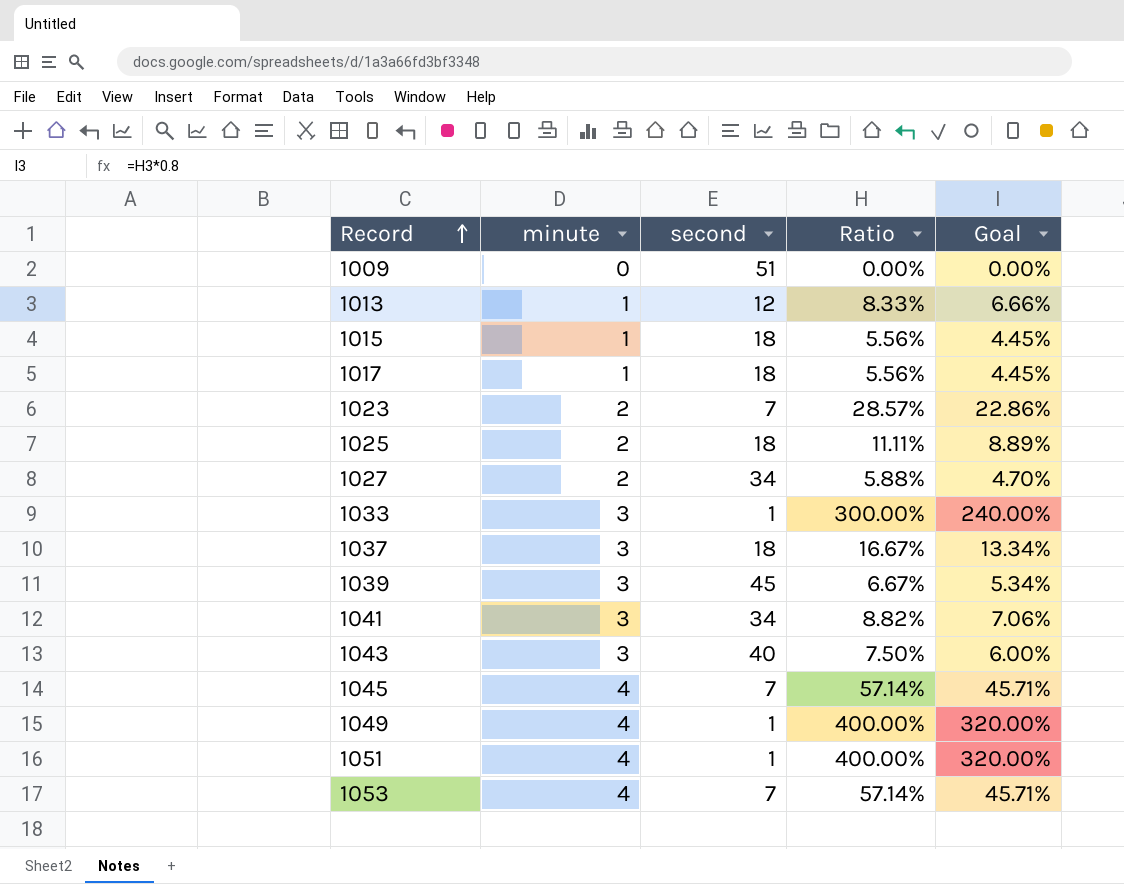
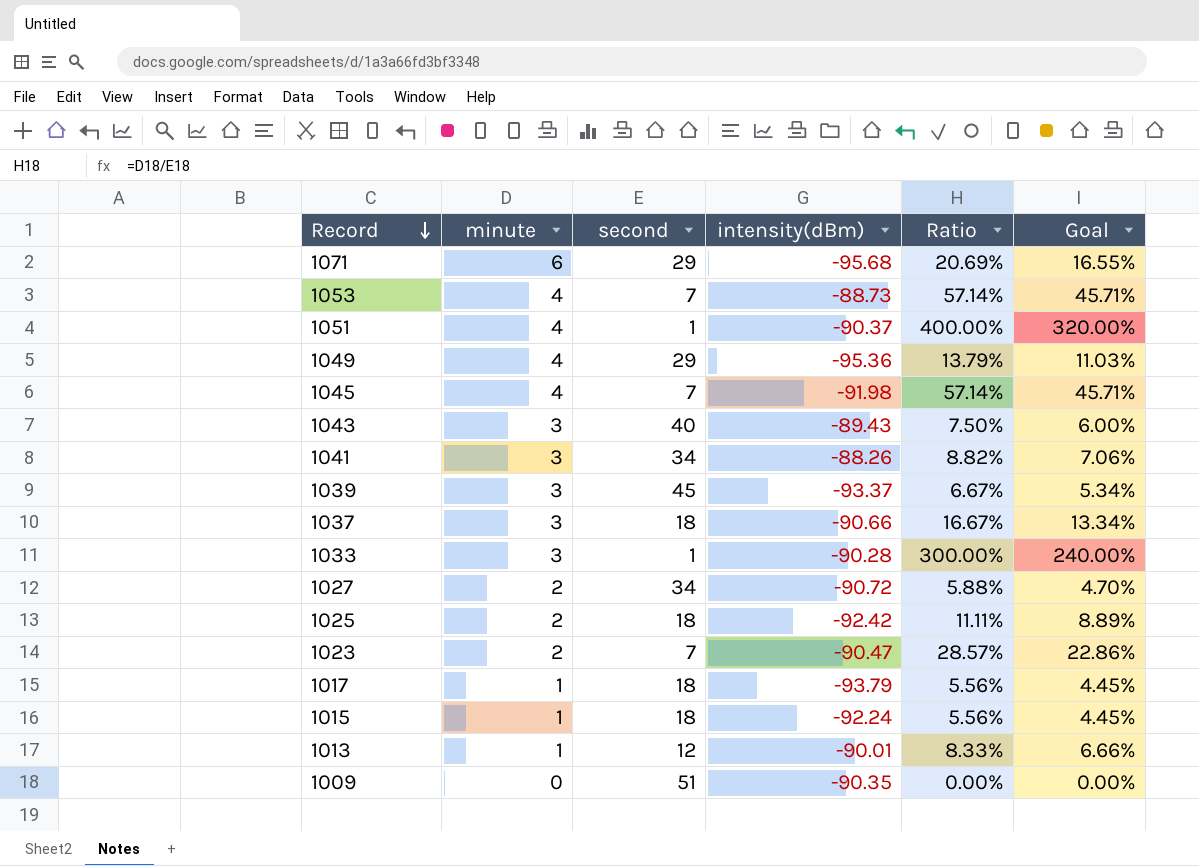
row order: Record ascending -> Record descending
column intensity(dBm) | position: none -> 4
row 1071: none -> 6 | 29 | -95.68 | 20.69% | 16.55%
1049 | second: 1 -> 29
1049 | Ratio: 400.00% -> 13.79%
1049 | Goal: 320.00% -> 11.03%

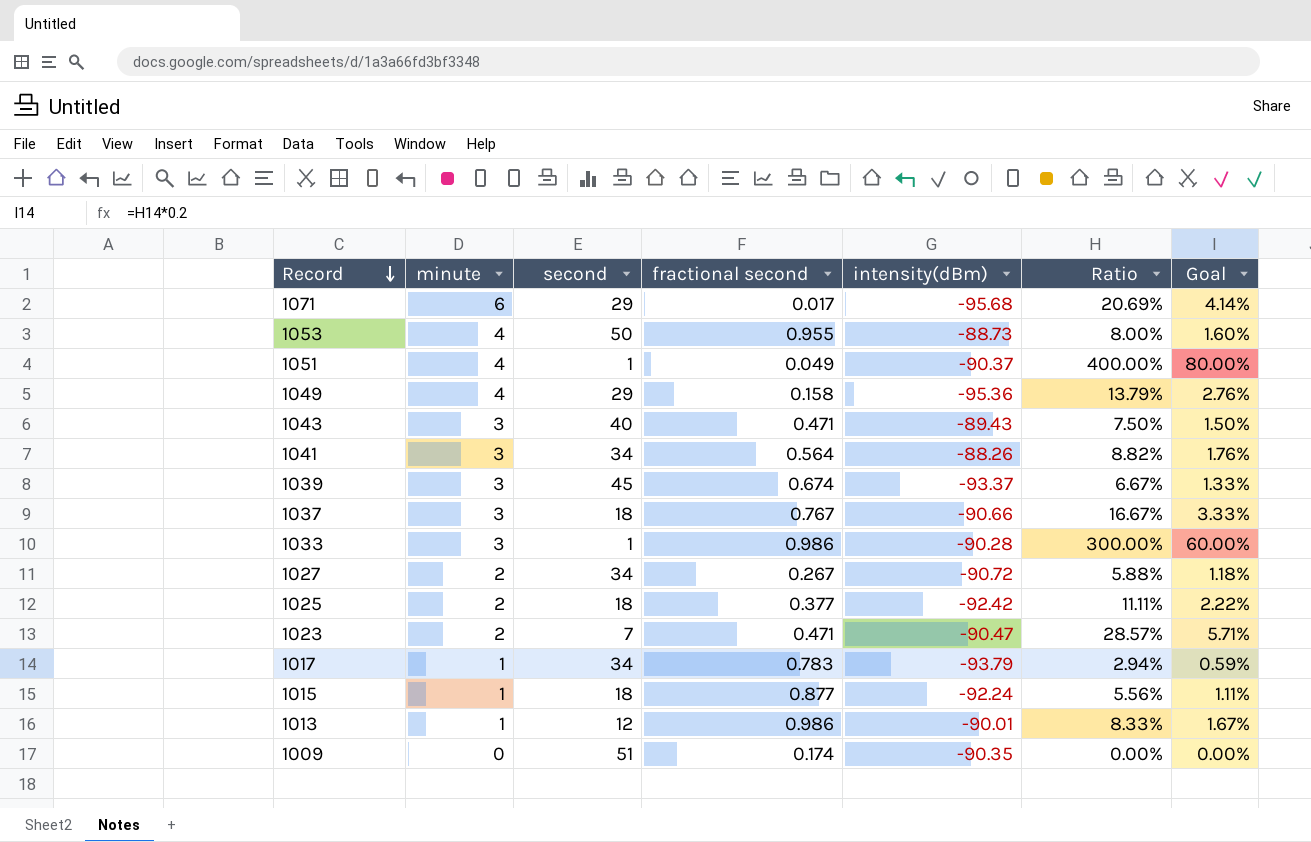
column fractional second | position: none -> 4
column Goal | formula: [Ratio] * 0.8 -> [Ratio] * 0.2
row 1045: 4 | 7 | -91.98 | 57.14% | 45.71% -> none
1053 | second: 7 -> 50
1053 | Ratio: 57.14% -> 8.00%
1017 | second: 18 -> 34
1017 | Ratio: 5.56% -> 2.94%

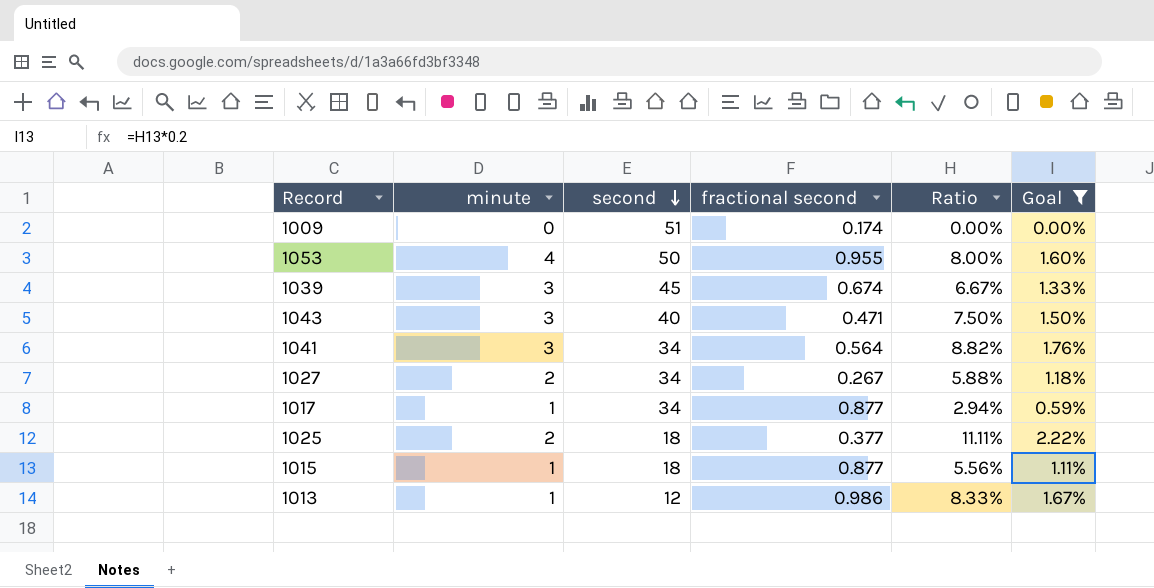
filter: none -> Goal <= 2.22%
row order: Record descending -> second descending
column intensity(dBm) | position: 5 -> none
1017 | fractional second: 0.783 -> 0.877

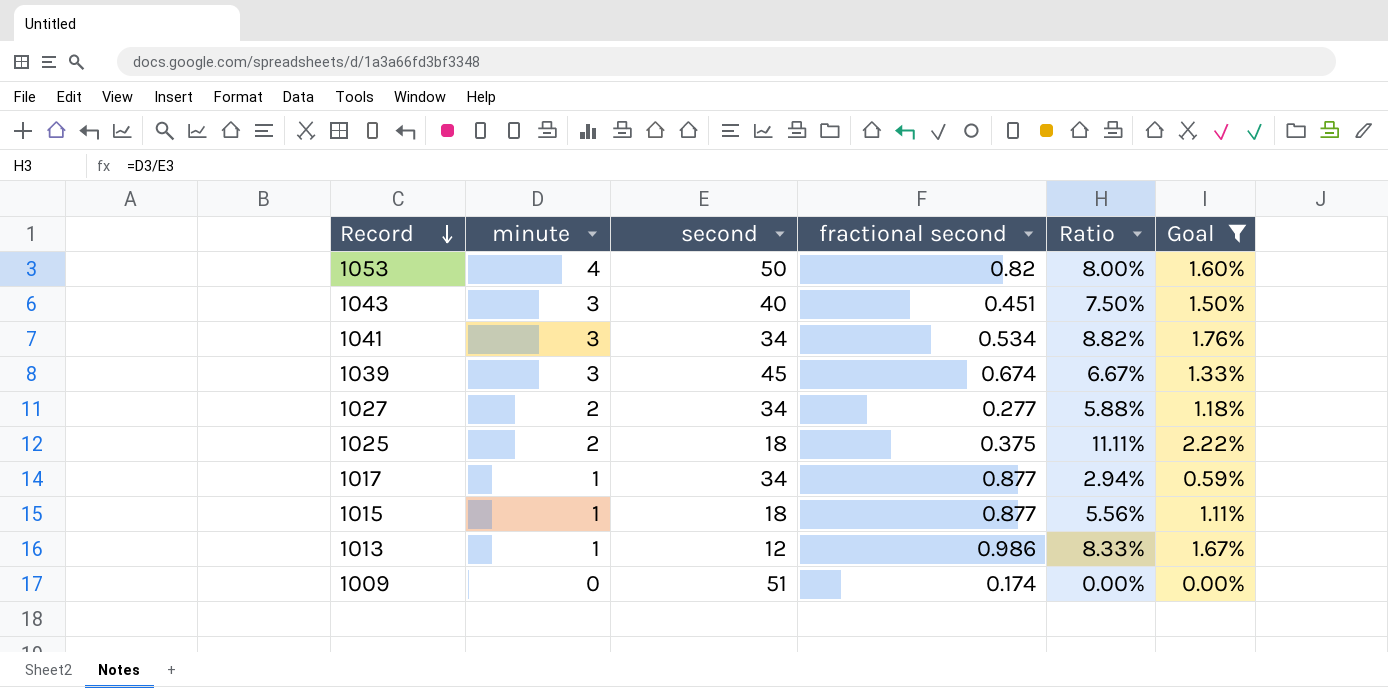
row order: second descending -> Record descending
1053 | fractional second: 0.955 -> 0.82
1043 | fractional second: 0.471 -> 0.451
1041 | fractional second: 0.564 -> 0.534
1027 | fractional second: 0.267 -> 0.277
1025 | fractional second: 0.377 -> 0.375

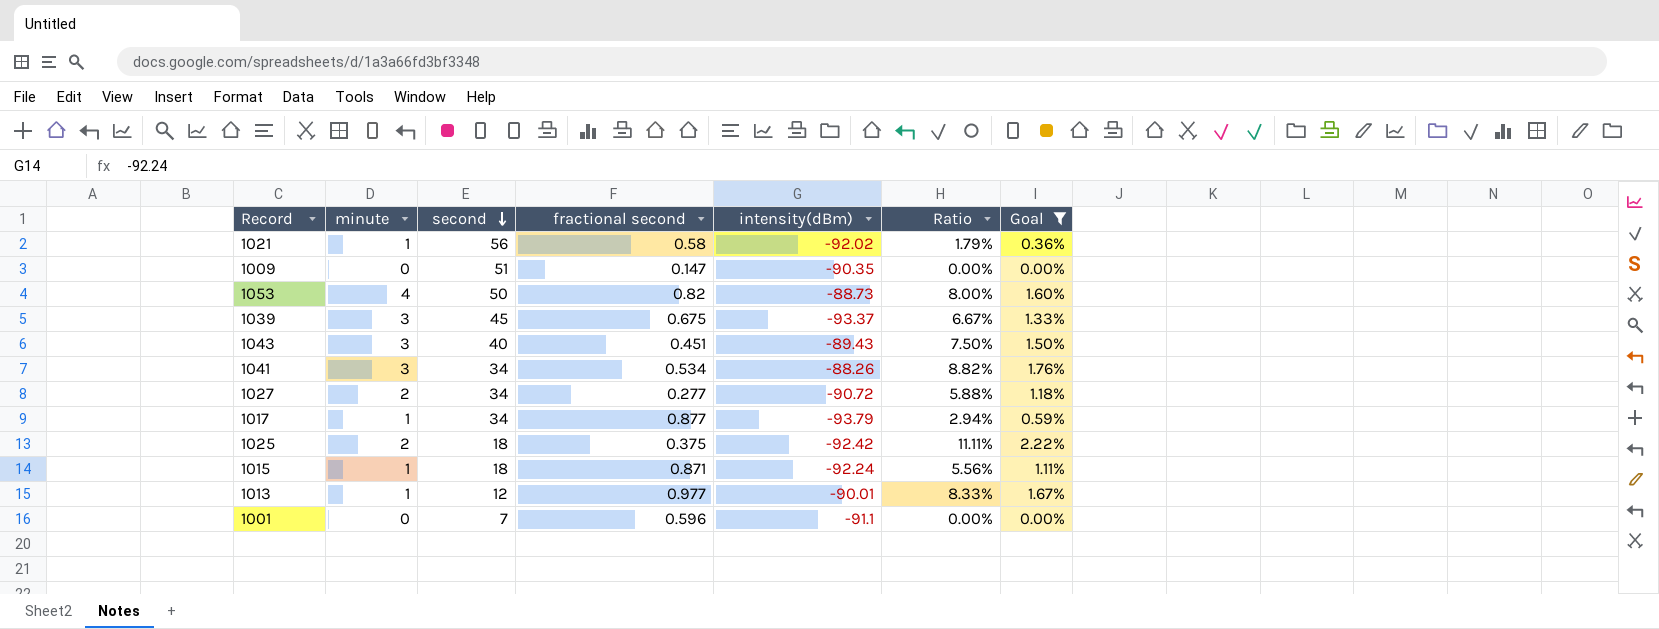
row order: Record descending -> second descending
column intensity(dBm) | position: none -> 5
row 1021: none -> 1 | 56 | 0.58 | -92.02 | 1.79% | 0.36%
1009 | fractional second: 0.174 -> 0.147
1039 | fractional second: 0.674 -> 0.675
1015 | fractional second: 0.877 -> 0.871
1013 | fractional second: 0.986 -> 0.977
row 1001: none -> 0 | 7 | 0.596 | -91.1 | 0.00% | 0.00%

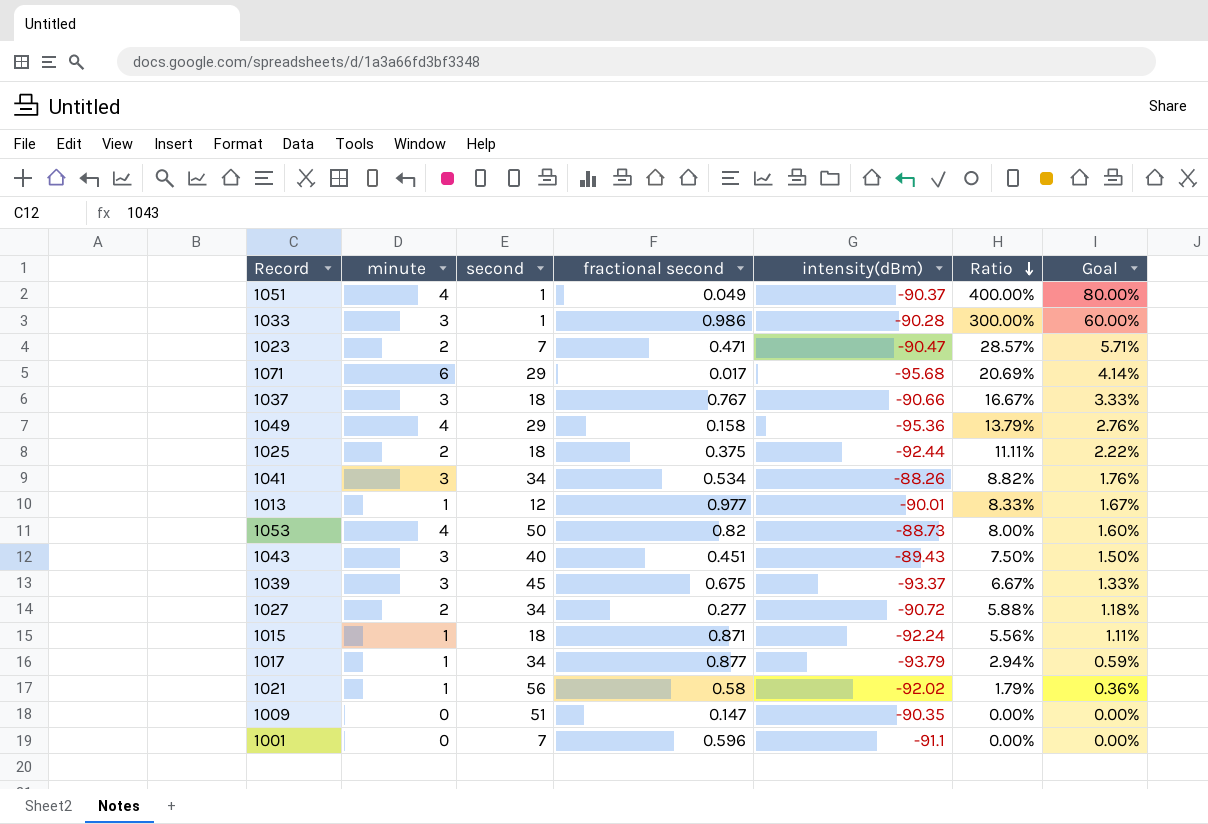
filter: Goal <= 2.22% -> none
row order: second descending -> Ratio descending
1025 | intensity(dBm): -92.42 -> -92.44

